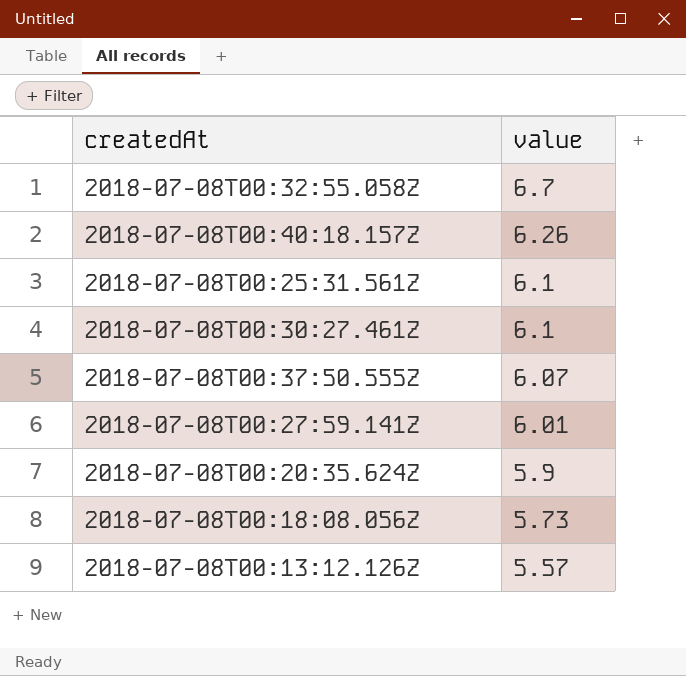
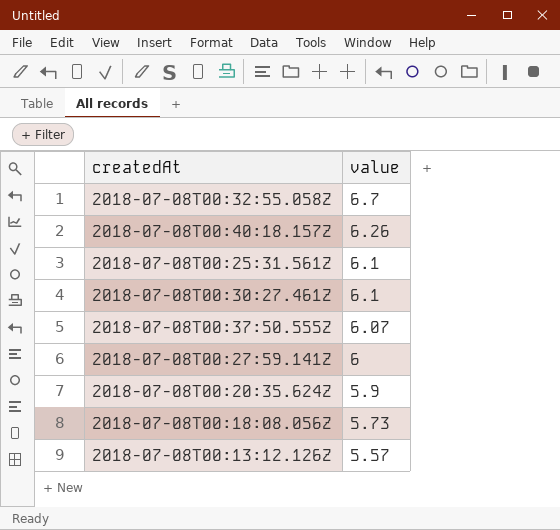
2018-07-08T00:27:59.141Z | value: 6.01 -> 6

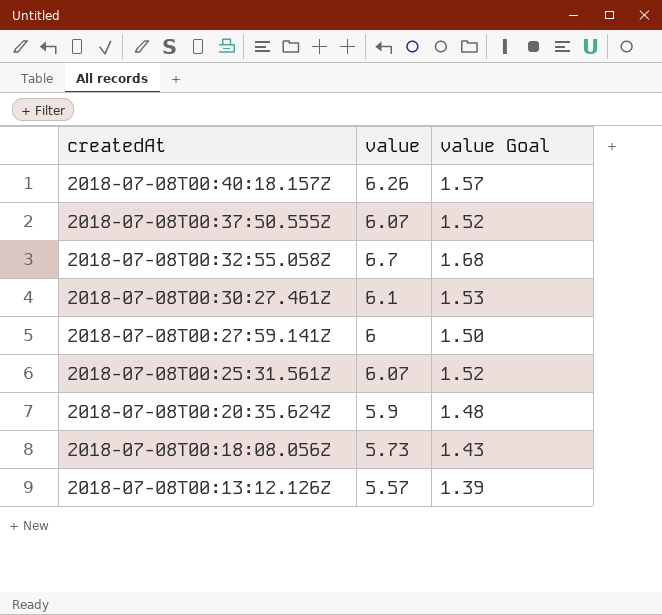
row order: value descending -> createdAt descending
column value Goal | formula: none -> [value] * 0.25
2018-07-08T00:25:31.561Z | value: 6.1 -> 6.07

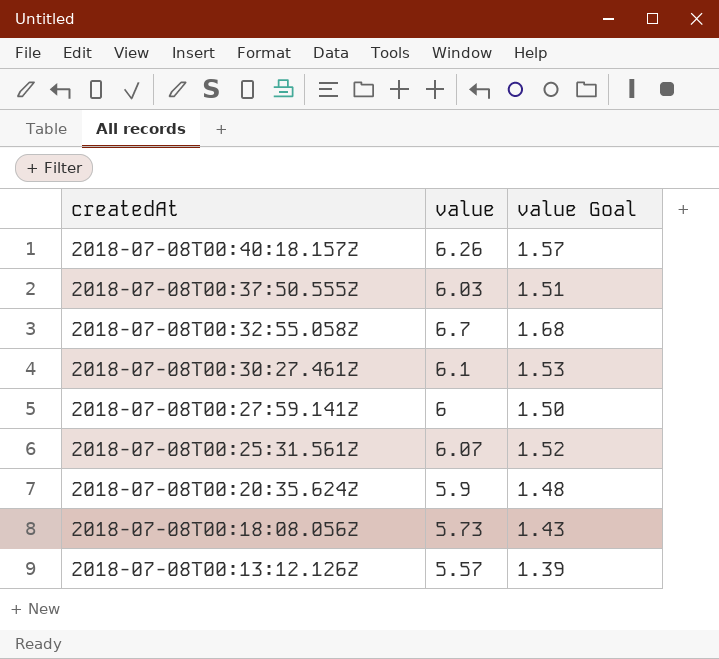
2018-07-08T00:37:50.555Z | value: 6.07 -> 6.03
2018-07-08T00:37:50.555Z | value Goal: 1.52 -> 1.51

